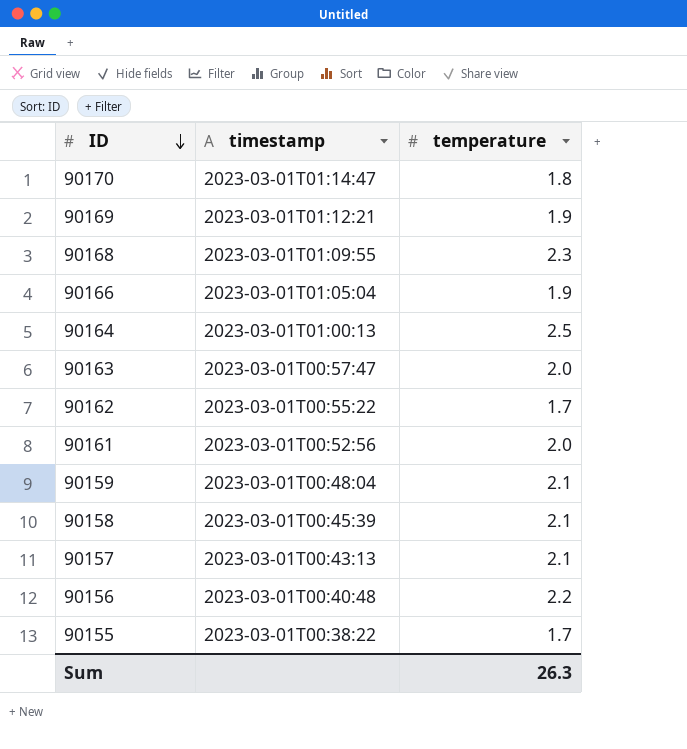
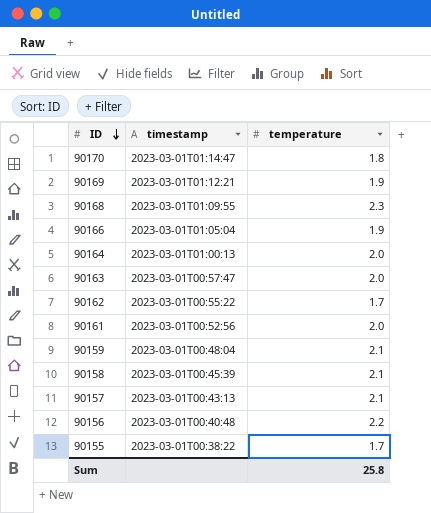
90164 | temperature: 2.5 -> 2.0
Sum | temperature: 26.3 -> 25.8

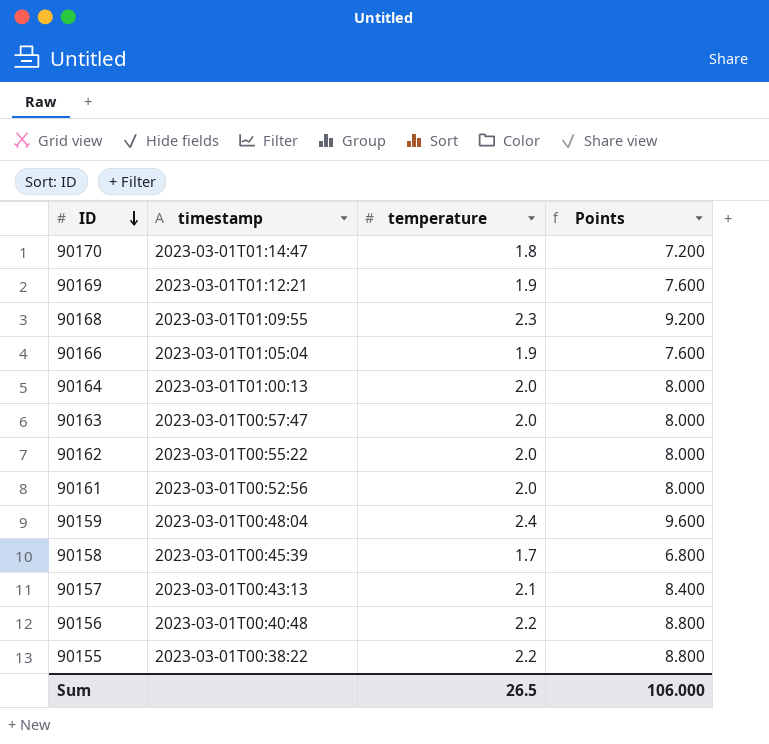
column Points | formula: none -> [temperature] * 4
90162 | temperature: 1.7 -> 2.0
90159 | temperature: 2.1 -> 2.4
90158 | temperature: 2.1 -> 1.7
90155 | temperature: 1.7 -> 2.2
Sum | temperature: 25.8 -> 26.5

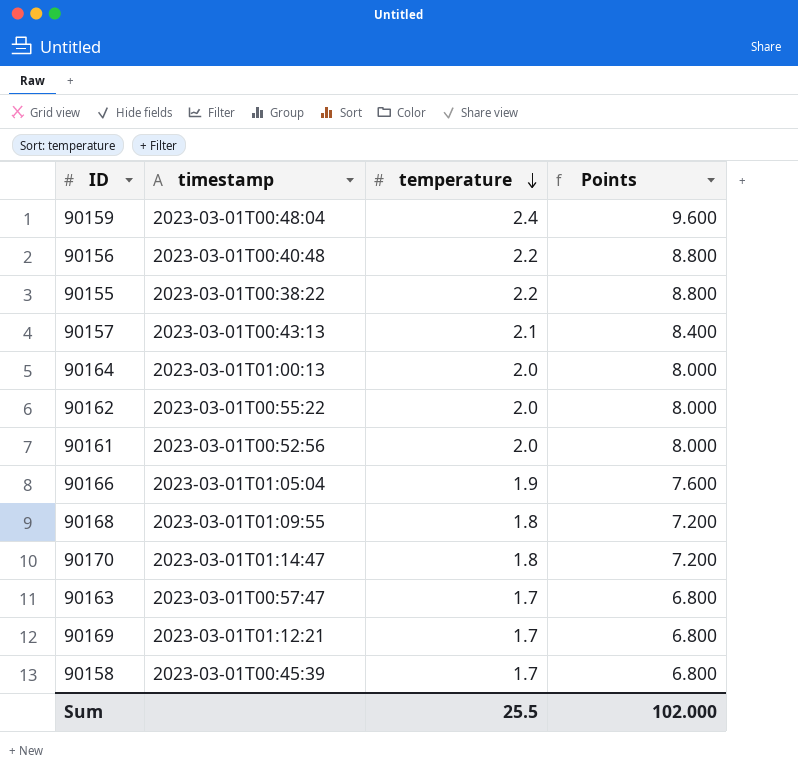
row order: ID descending -> temperature descending
90168 | temperature: 2.3 -> 1.8
90168 | Points: 9.200 -> 7.200
90163 | temperature: 2.0 -> 1.7
90163 | Points: 8.000 -> 6.800
90169 | temperature: 1.9 -> 1.7
90169 | Points: 7.600 -> 6.800
Sum | temperature: 26.5 -> 25.5
Sum | Points: 106.000 -> 102.000

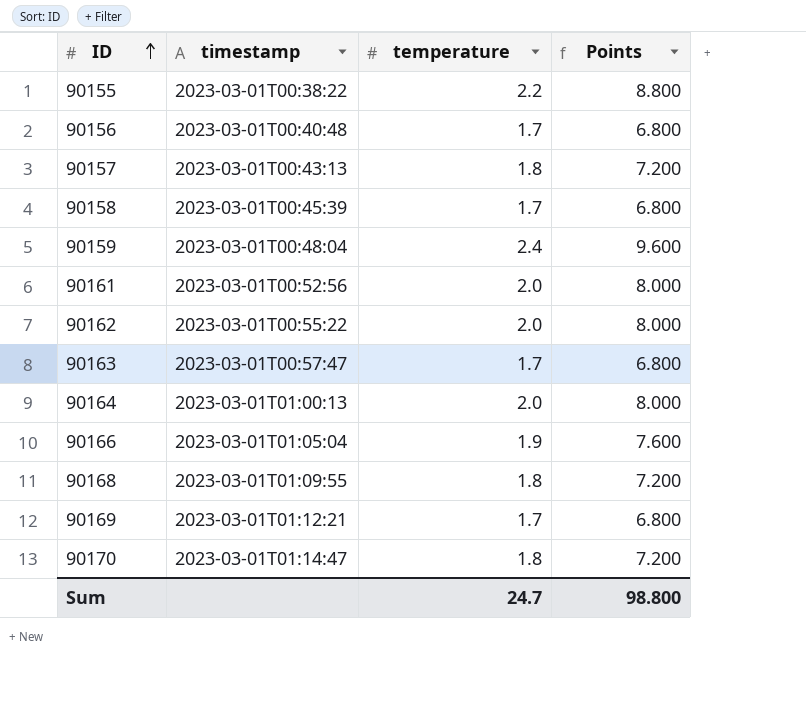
row order: temperature descending -> ID ascending
90156 | temperature: 2.2 -> 1.7
90156 | Points: 8.800 -> 6.800
90157 | temperature: 2.1 -> 1.8
90157 | Points: 8.400 -> 7.200
Sum | temperature: 25.5 -> 24.7
Sum | Points: 102.000 -> 98.800

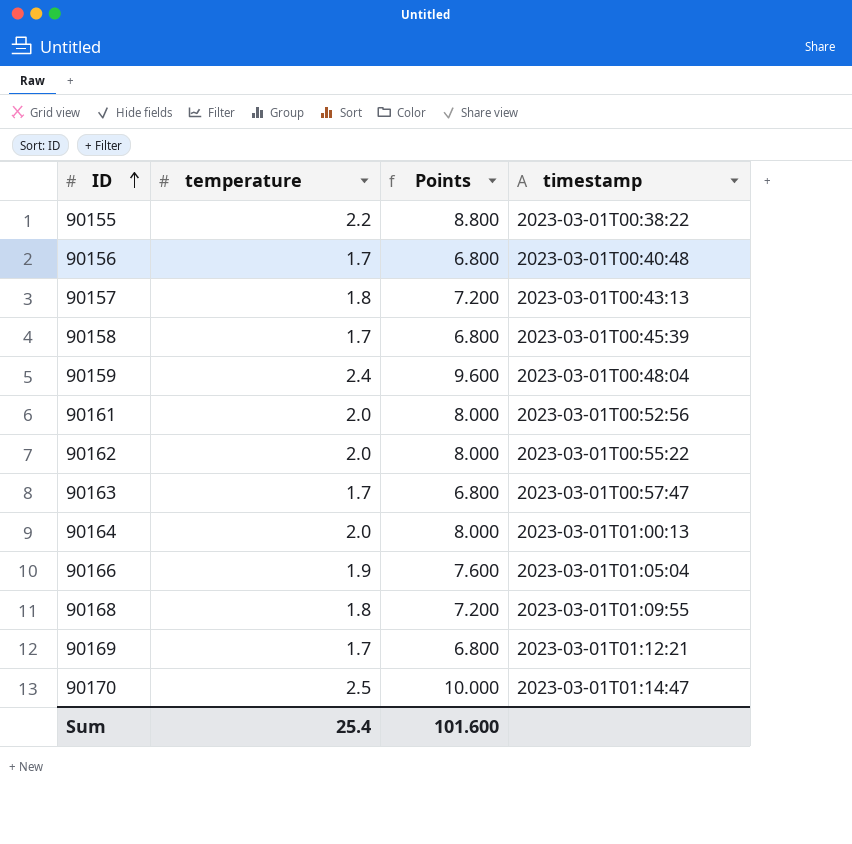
column timestamp | position: 2 -> 4
90170 | temperature: 1.8 -> 2.5
90170 | Points: 7.200 -> 10.000
Sum | temperature: 24.7 -> 25.4
Sum | Points: 98.800 -> 101.600

